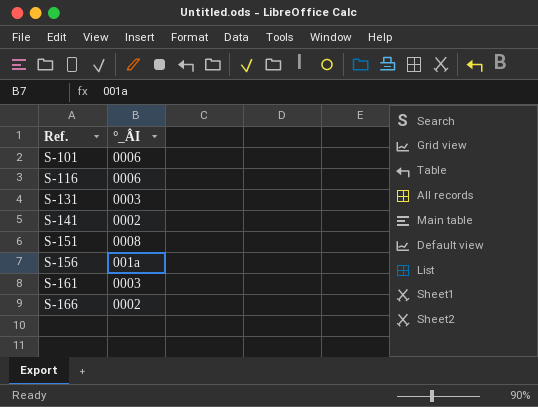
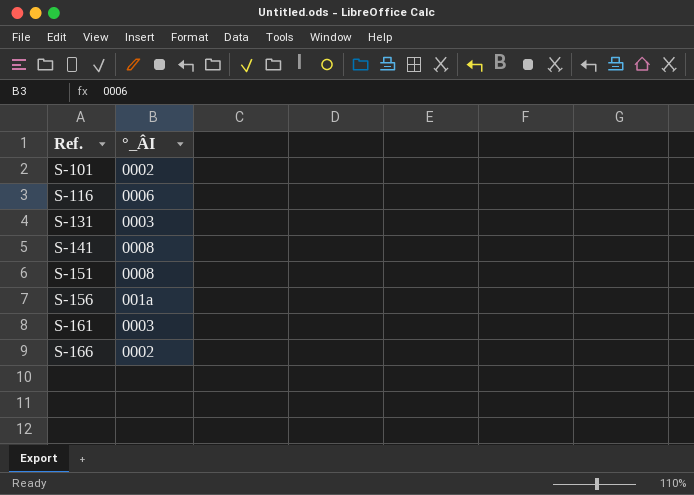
S-101 | °_ÂI: 0006 -> 0002
S-141 | °_ÂI: 0002 -> 0008

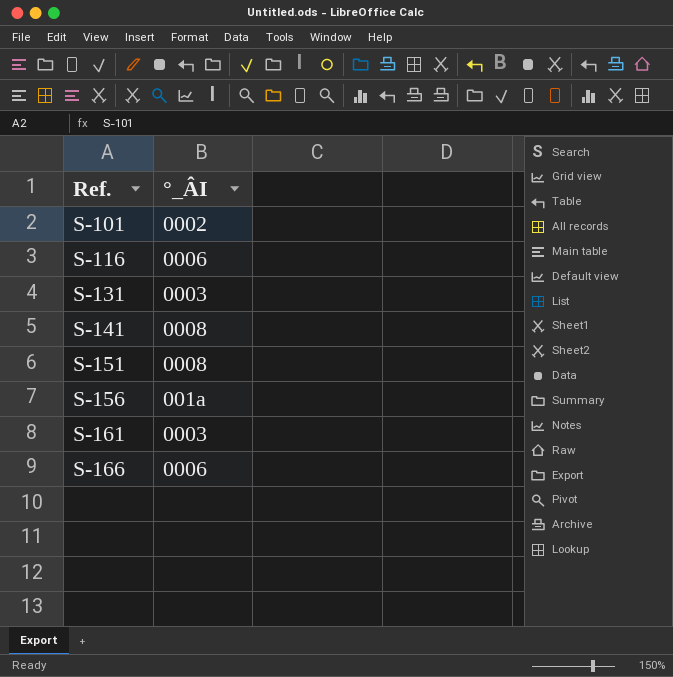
S-166 | °_ÂI: 0002 -> 0006

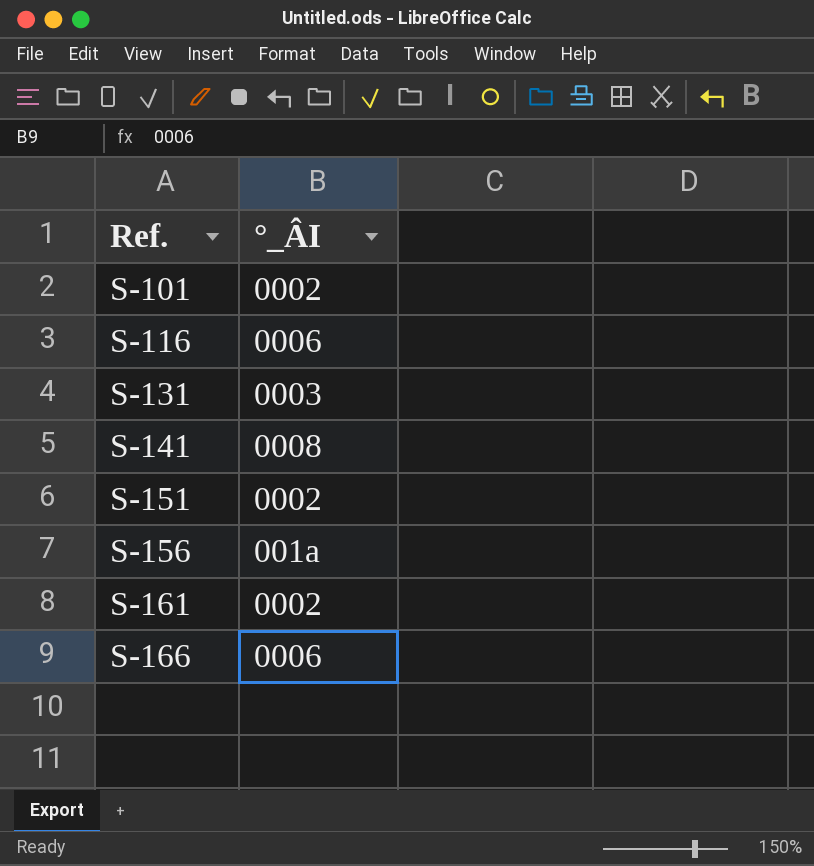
S-151 | °_ÂI: 0008 -> 0002
S-161 | °_ÂI: 0003 -> 0002

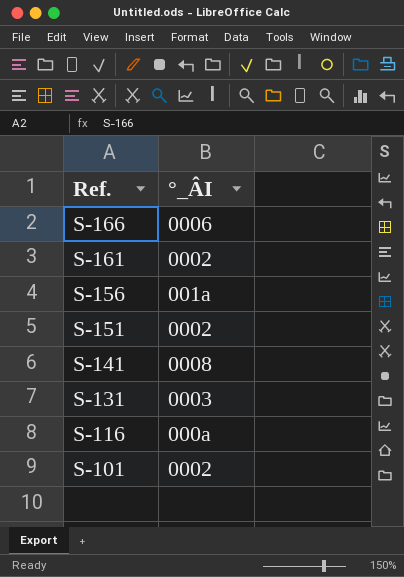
row order: Ref. ascending -> Ref. descending
S-116 | °_ÂI: 0006 -> 000a

